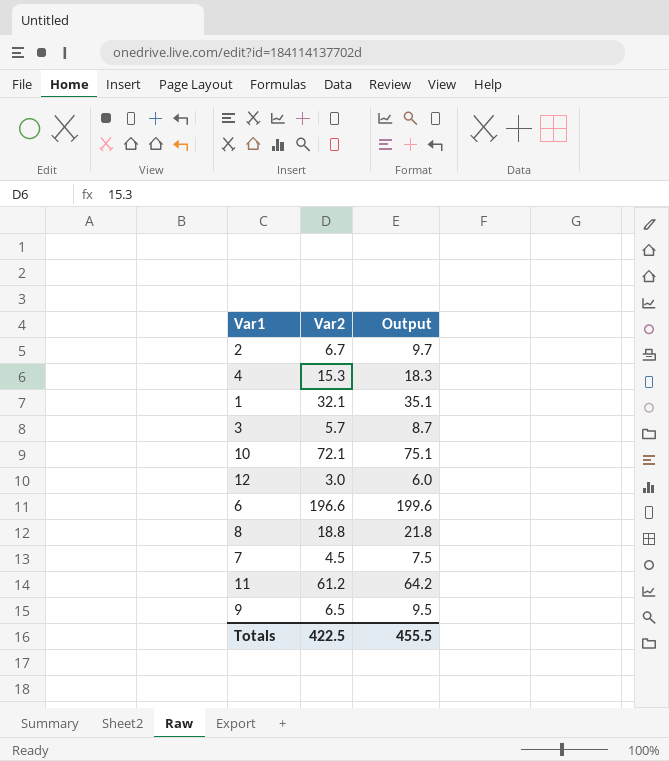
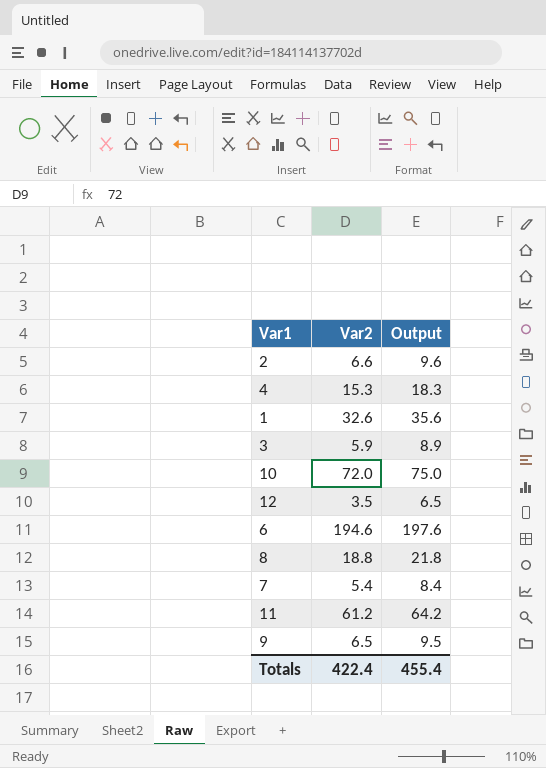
2 | Var2: 6.7 -> 6.6
2 | Output: 9.7 -> 9.6
1 | Var2: 32.1 -> 32.6
1 | Output: 35.1 -> 35.6
3 | Var2: 5.7 -> 5.9
3 | Output: 8.7 -> 8.9
10 | Var2: 72.1 -> 72.0
10 | Output: 75.1 -> 75.0
12 | Var2: 3.0 -> 3.5
12 | Output: 6.0 -> 6.5
6 | Var2: 196.6 -> 194.6
6 | Output: 199.6 -> 197.6
7 | Var2: 4.5 -> 5.4
7 | Output: 7.5 -> 8.4
Totals | Var2: 422.5 -> 422.4
Totals | Output: 455.5 -> 455.4

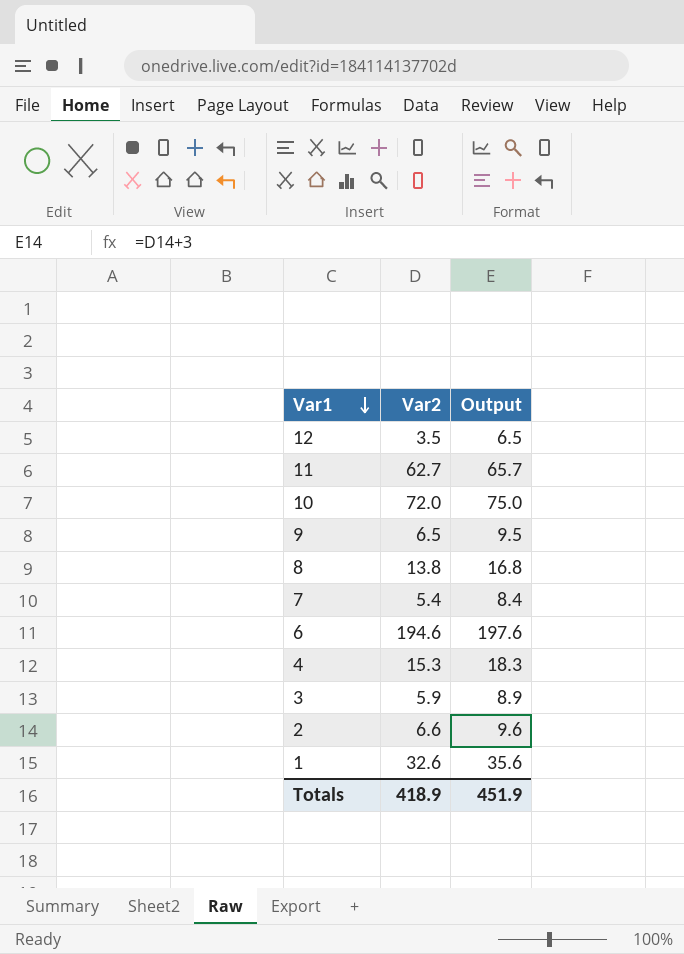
row order: none -> Var1 descending
11 | Var2: 61.2 -> 62.7
11 | Output: 64.2 -> 65.7
8 | Var2: 18.8 -> 13.8
8 | Output: 21.8 -> 16.8
Totals | Var2: 422.4 -> 418.9
Totals | Output: 455.4 -> 451.9

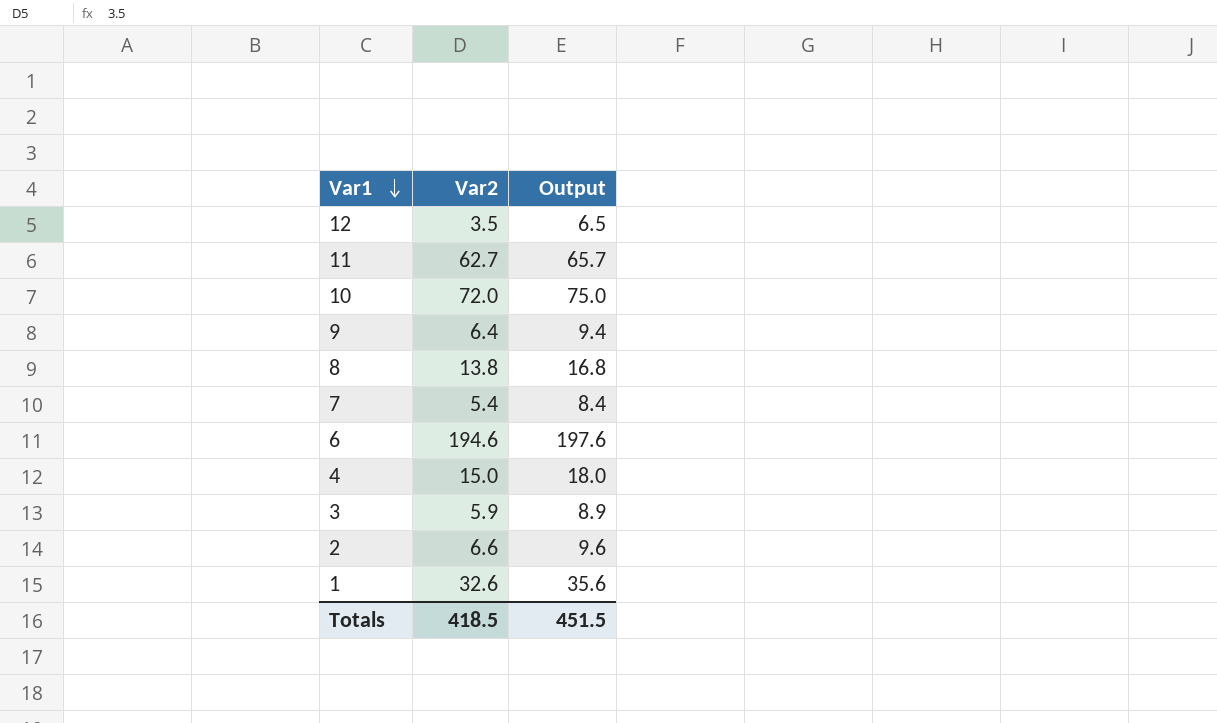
9 | Var2: 6.5 -> 6.4
9 | Output: 9.5 -> 9.4
4 | Var2: 15.3 -> 15.0
4 | Output: 18.3 -> 18.0
Totals | Var2: 418.9 -> 418.5
Totals | Output: 451.9 -> 451.5

